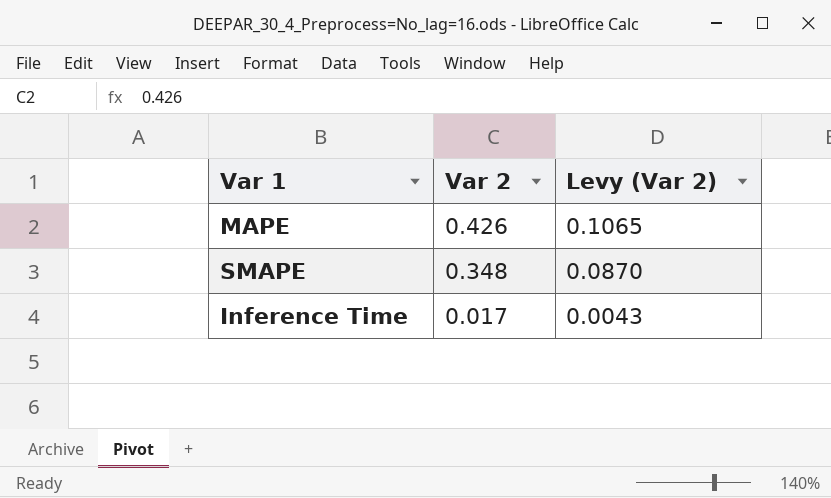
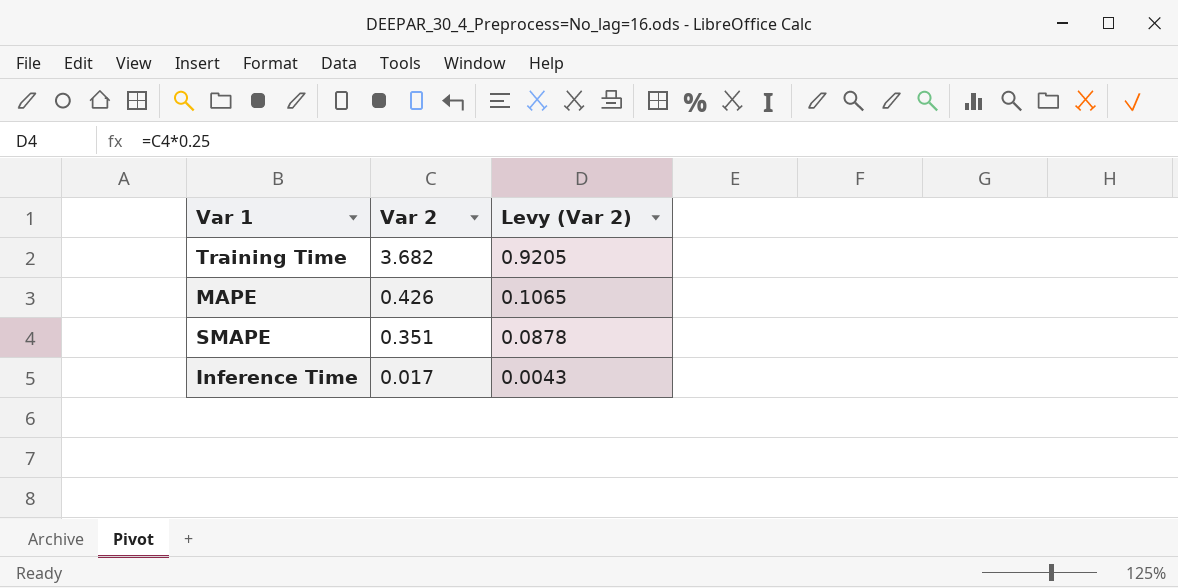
row Training Time: none -> 3.682 | 0.9205
SMAPE | Var 2: 0.348 -> 0.351
SMAPE | Levy (Var 2): 0.0870 -> 0.0878

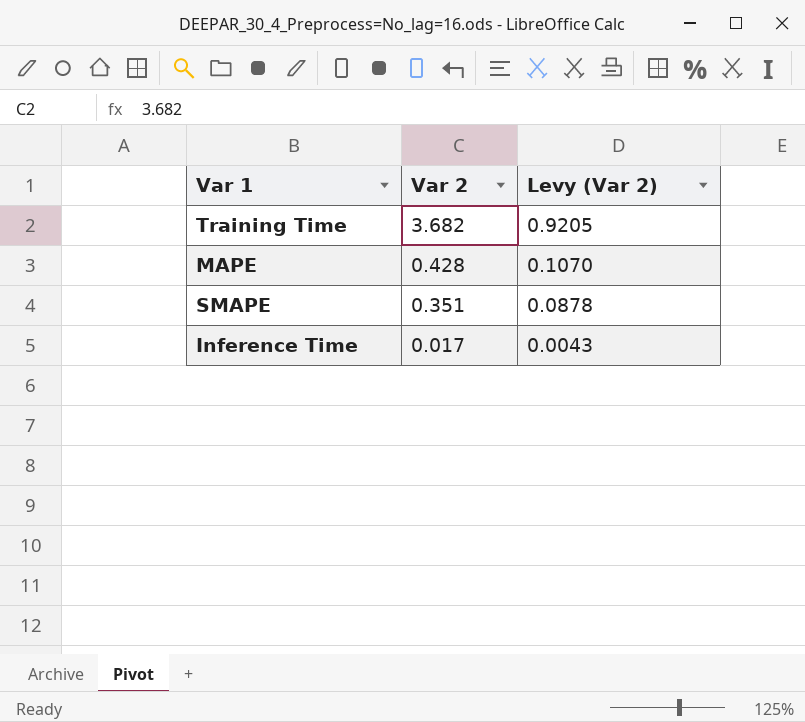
MAPE | Var 2: 0.426 -> 0.428
MAPE | Levy (Var 2): 0.1065 -> 0.1070

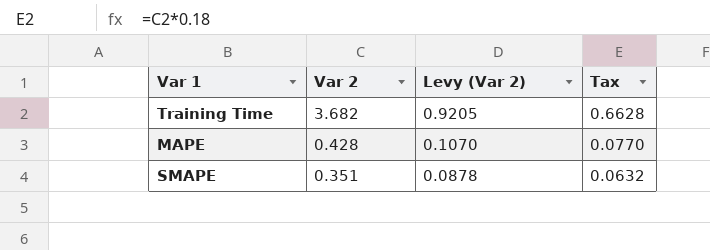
column Tax | formula: none -> [Var 2] * 0.18
row Inference Time: 0.017 | 0.0043 -> none

